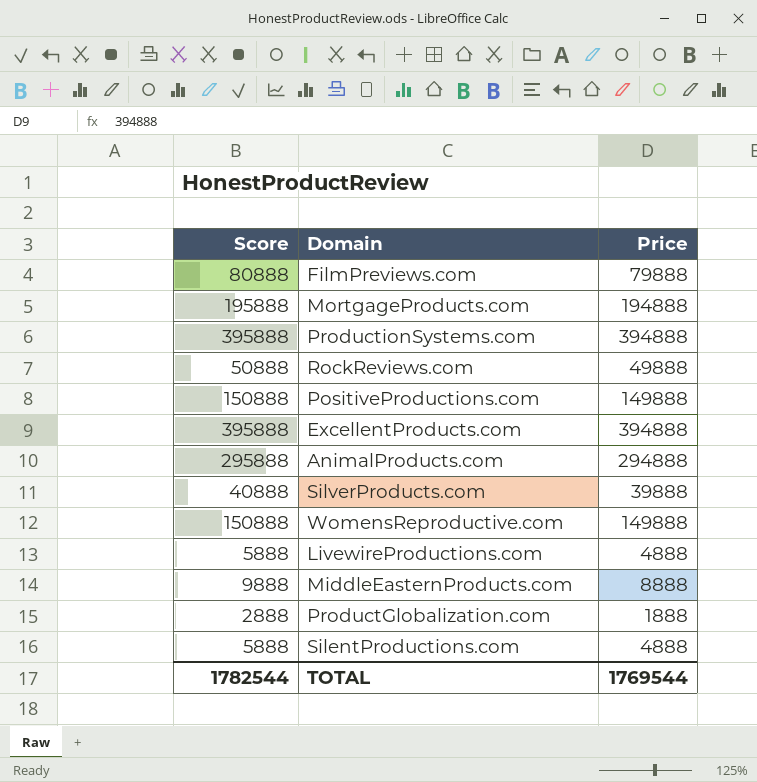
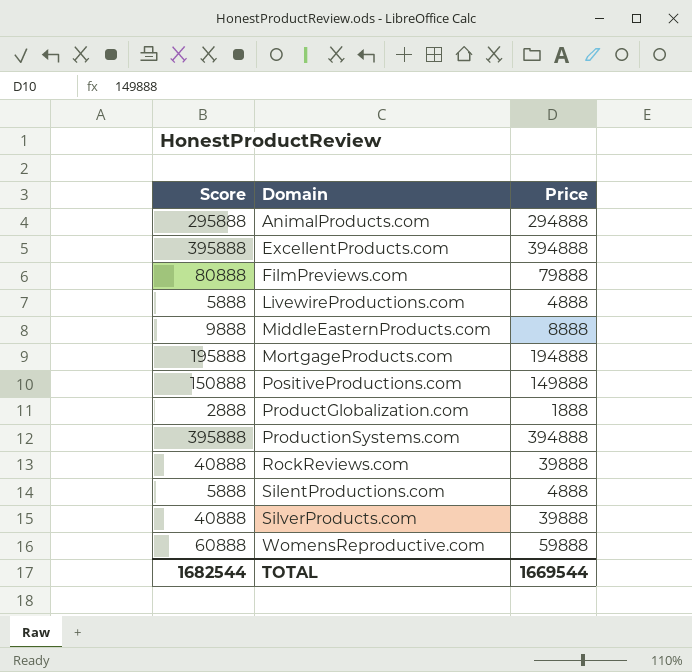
row order: none -> Domain ascending
RockReviews.com | Score: 50888 -> 40888
RockReviews.com | Price: 49888 -> 39888
WomensReproductive.com | Score: 150888 -> 60888
WomensReproductive.com | Price: 149888 -> 59888
TOTAL | Score: 1782544 -> 1682544
TOTAL | Price: 1769544 -> 1669544

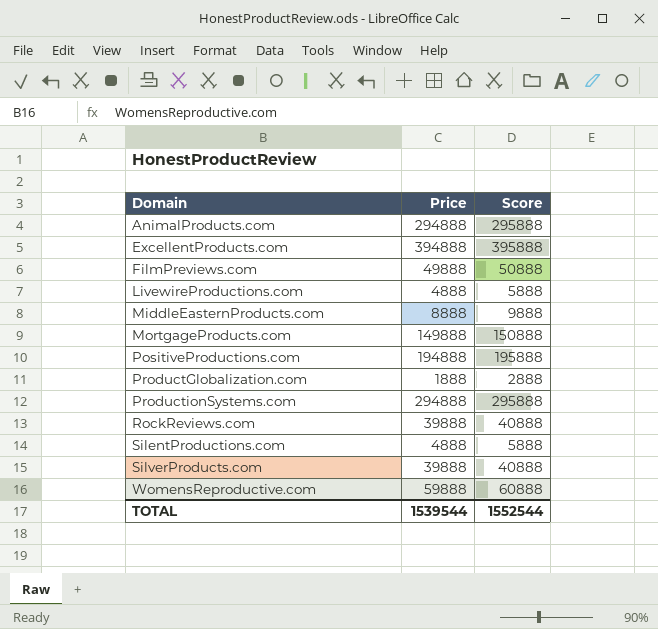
column Score | position: 1 -> 3
FilmPreviews.com | Price: 79888 -> 49888
FilmPreviews.com | Score: 80888 -> 50888
MortgageProducts.com | Price: 194888 -> 149888
MortgageProducts.com | Score: 195888 -> 150888
PositiveProductions.com | Price: 149888 -> 194888
PositiveProductions.com | Score: 150888 -> 195888
ProductionSystems.com | Price: 394888 -> 294888
ProductionSystems.com | Score: 395888 -> 295888
TOTAL | Price: 1669544 -> 1539544
TOTAL | Score: 1682544 -> 1552544

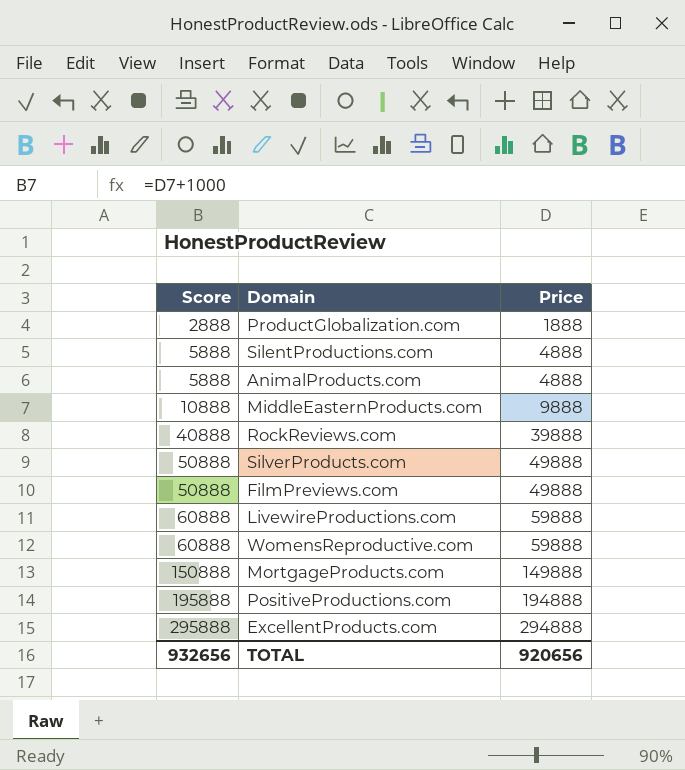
row order: Domain ascending -> Score ascending
column Score | position: 3 -> 1
row ProductionSystems.com: 294888 | 295888 -> none
AnimalProducts.com | Score: 295888 -> 5888
AnimalProducts.com | Price: 294888 -> 4888
MiddleEasternProducts.com | Score: 9888 -> 10888
MiddleEasternProducts.com | Price: 8888 -> 9888
SilverProducts.com | Score: 40888 -> 50888
SilverProducts.com | Price: 39888 -> 49888
LivewireProductions.com | Score: 5888 -> 60888
LivewireProductions.com | Price: 4888 -> 59888
ExcellentProducts.com | Score: 395888 -> 295888
ExcellentProducts.com | Price: 394888 -> 294888
TOTAL | Score: 1552544 -> 932656
TOTAL | Price: 1539544 -> 920656

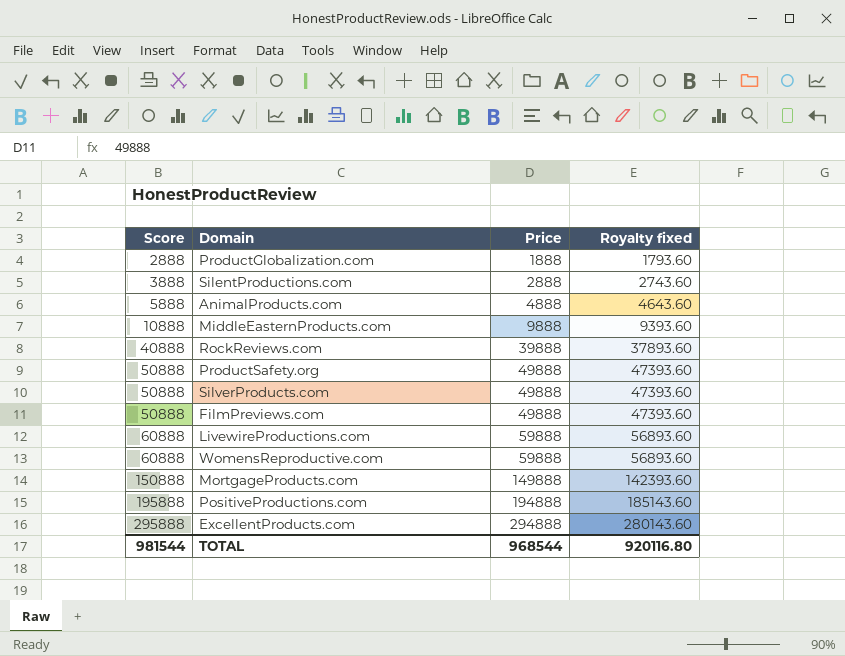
column Royalty fixed | formula: none -> [Price] * 0.95
SilentProductions.com | Score: 5888 -> 3888
SilentProductions.com | Price: 4888 -> 2888
row ProductSafety.org: none -> 50888 | 49888 | 47393.60
TOTAL | Score: 932656 -> 981544
TOTAL | Price: 920656 -> 968544

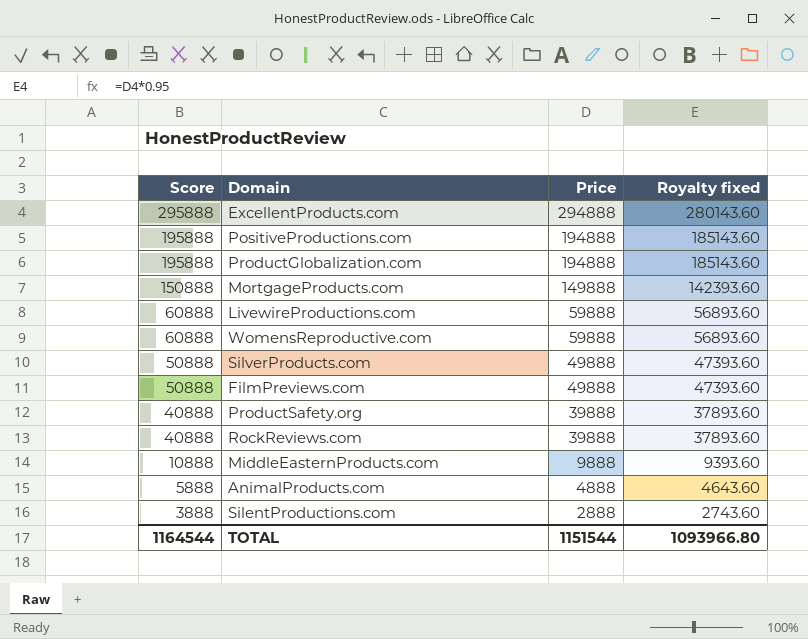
row order: Score ascending -> Score descending
ProductGlobalization.com | Score: 2888 -> 195888
ProductGlobalization.com | Price: 1888 -> 194888
ProductGlobalization.com | Royalty fixed: 1793.60 -> 185143.60
ProductSafety.org | Score: 50888 -> 40888
ProductSafety.org | Price: 49888 -> 39888
ProductSafety.org | Royalty fixed: 47393.60 -> 37893.60
TOTAL | Score: 981544 -> 1164544
TOTAL | Price: 968544 -> 1151544
TOTAL | Royalty fixed: 920116.80 -> 1093966.80

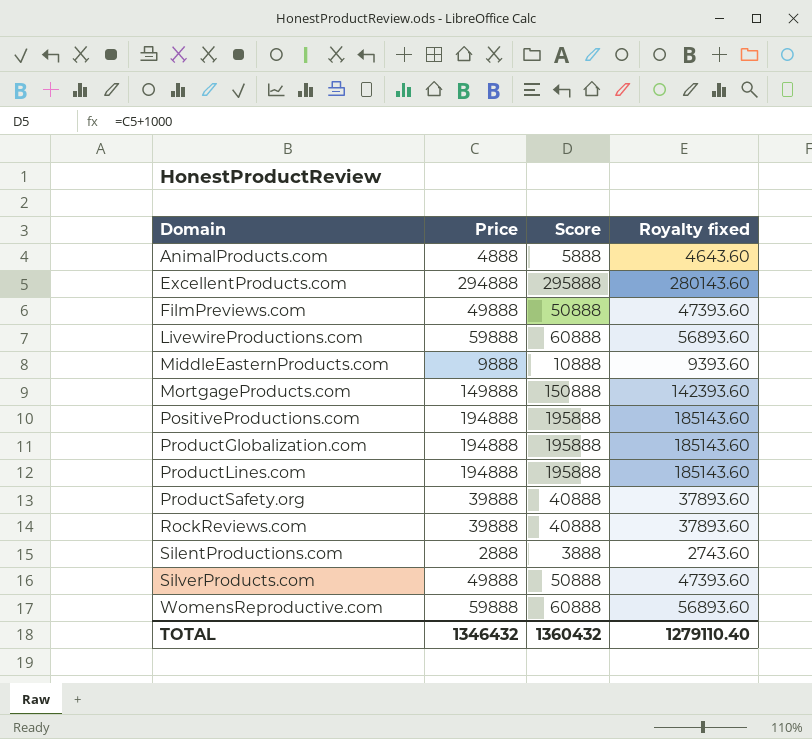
row order: Score descending -> Domain ascending
column Score | position: 1 -> 3
row ProductLines.com: none -> 194888 | 195888 | 185143.60
TOTAL | Price: 1151544 -> 1346432
TOTAL | Score: 1164544 -> 1360432
TOTAL | Royalty fixed: 1093966.80 -> 1279110.40

